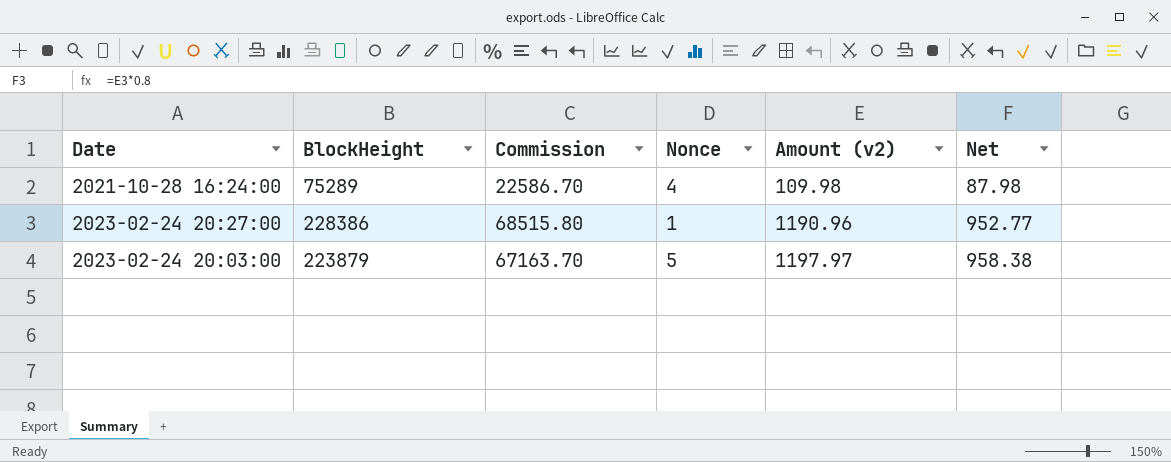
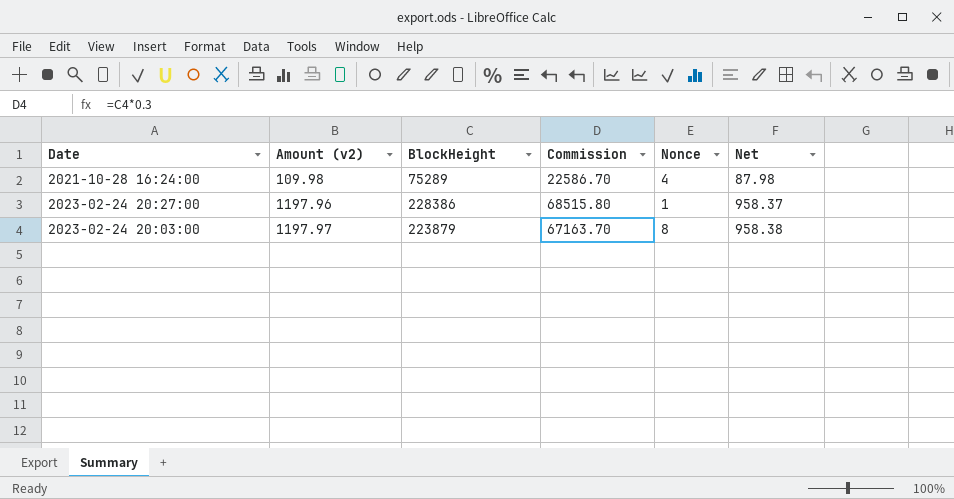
column Amount (v2) | position: 5 -> 2
2023-02-24 20:27:00 | Amount (v2): 1190.96 -> 1197.96
2023-02-24 20:27:00 | Net: 952.77 -> 958.37
2023-02-24 20:03:00 | Nonce: 5 -> 8

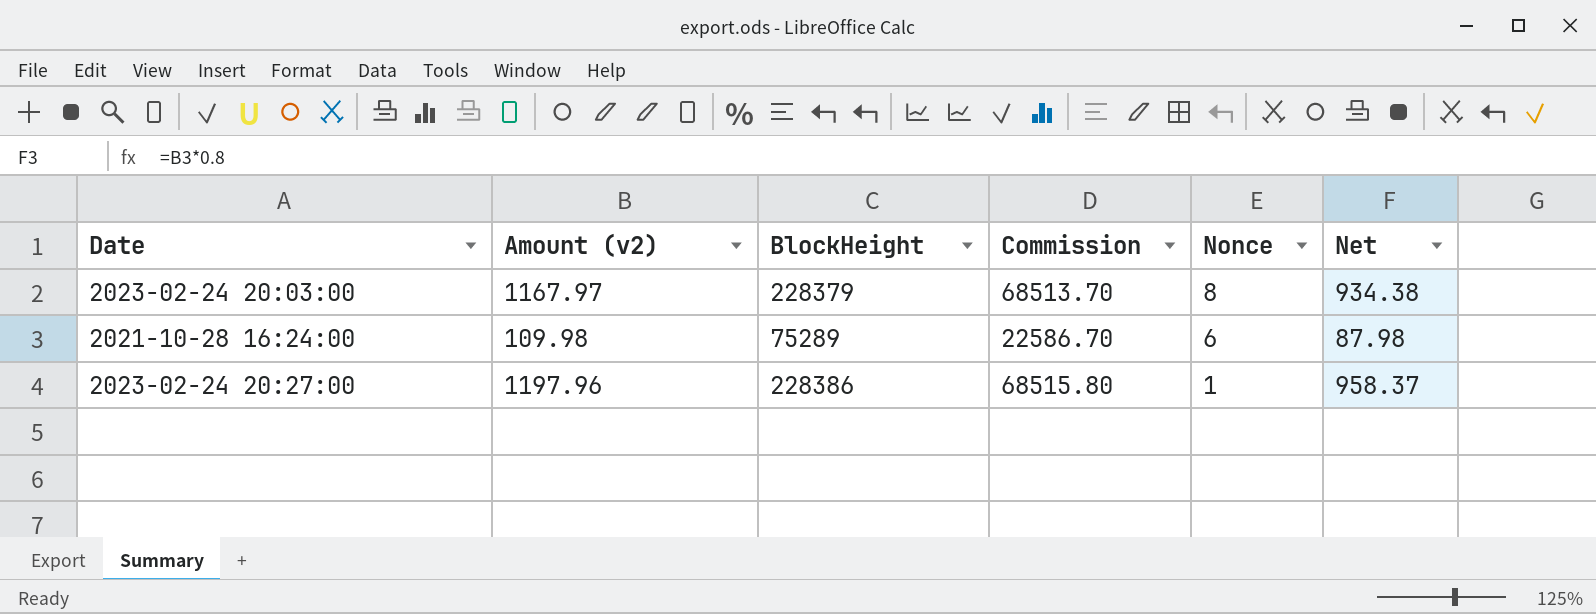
row order: Amount (v2) ascending -> Nonce descending
2023-02-24 20:03:00 | Amount (v2): 1197.97 -> 1167.97
2023-02-24 20:03:00 | BlockHeight: 223879 -> 228379
2023-02-24 20:03:00 | Commission: 67163.70 -> 68513.70
2023-02-24 20:03:00 | Net: 958.38 -> 934.38
2021-10-28 16:24:00 | Nonce: 4 -> 6

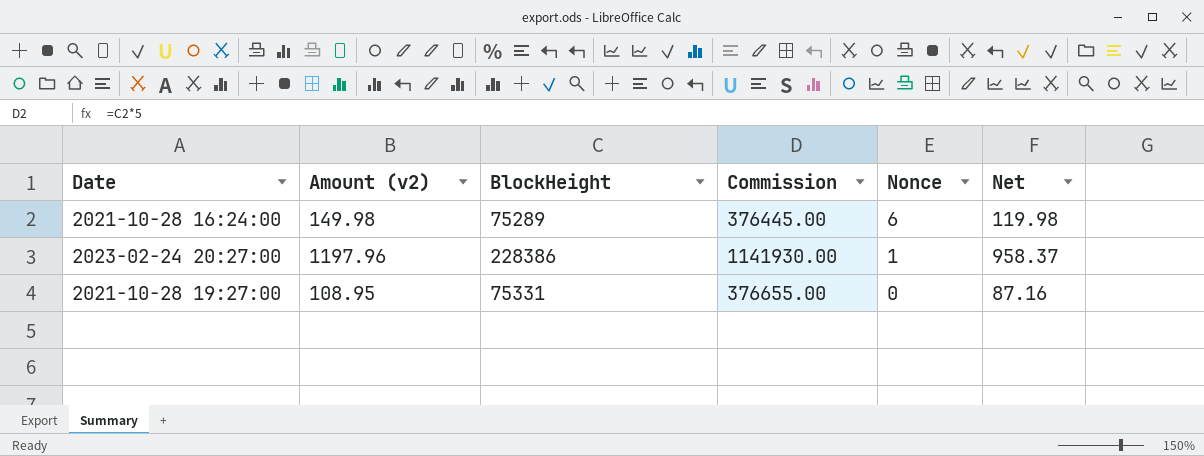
column Commission | formula: [BlockHeight] * 0.3 -> [BlockHeight] * 5
row 2023-02-24 20:03:00: 1167.97 | 228379 | 68513.70 | 8 | 934.38 -> none
2021-10-28 16:24:00 | Amount (v2): 109.98 -> 149.98
2021-10-28 16:24:00 | Net: 87.98 -> 119.98
row 2021-10-28 19:27:00: none -> 108.95 | 75331 | 376655.00 | 0 | 87.16

